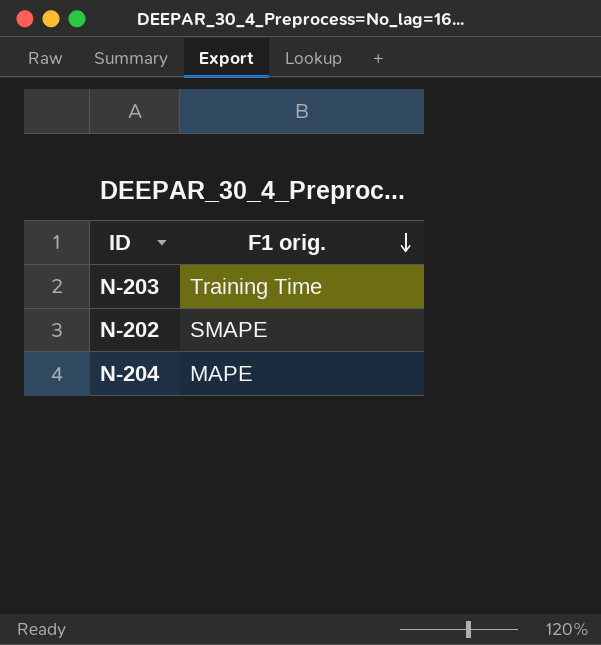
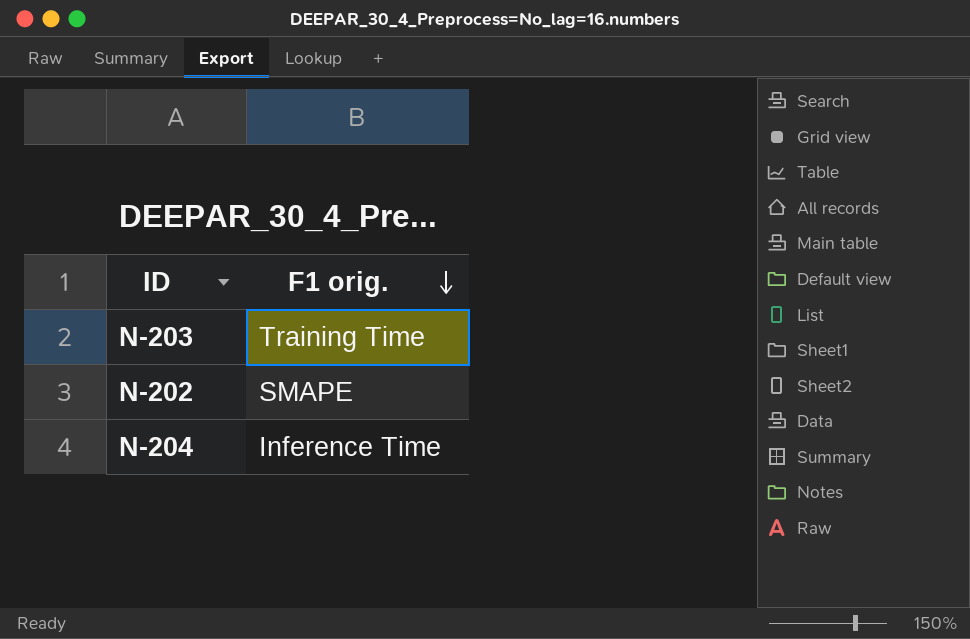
N-204 | F1 orig.: MAPE -> Inference Time

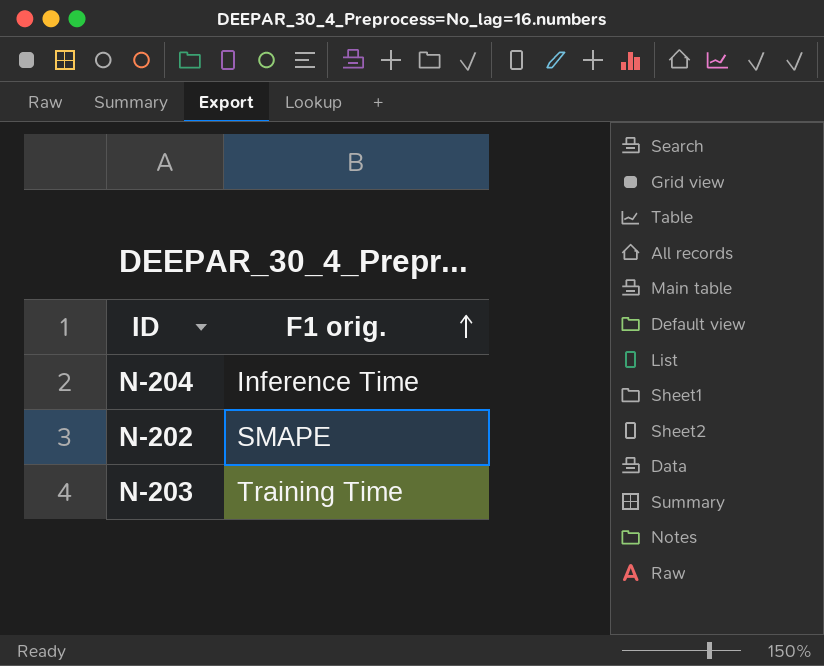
row order: F1 orig. descending -> F1 orig. ascending

